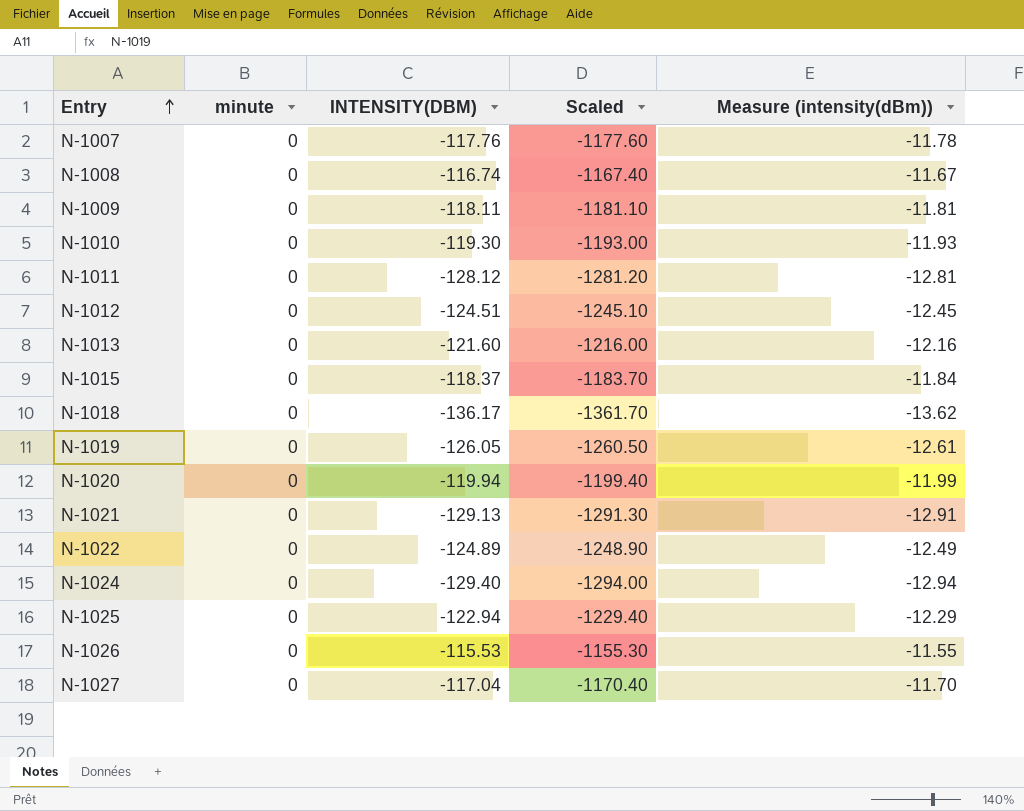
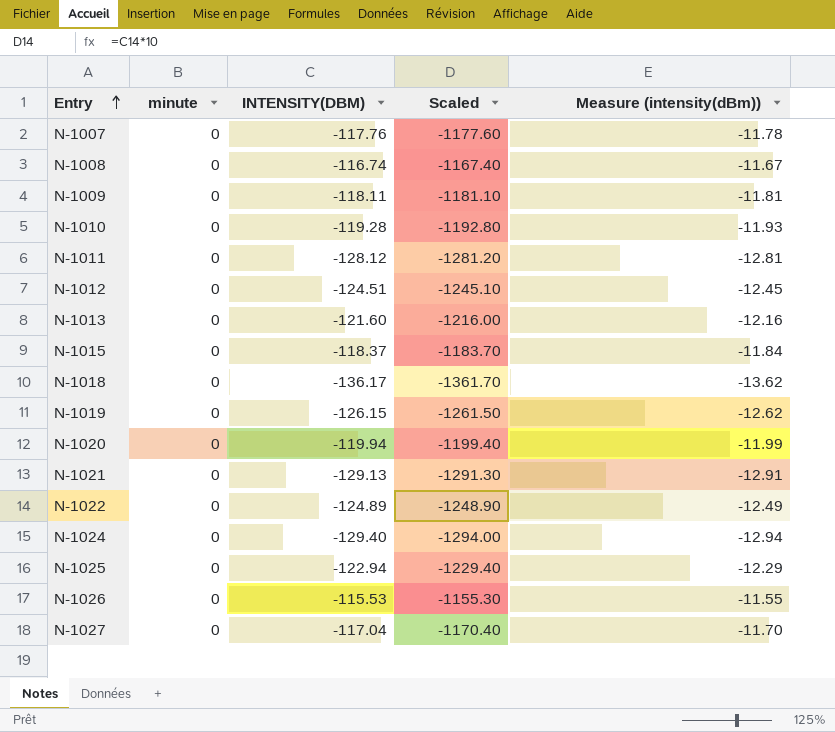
N-1010 | INTENSITY(DBM): -119.30 -> -119.28
N-1010 | Scaled: -1193.00 -> -1192.80
N-1019 | INTENSITY(DBM): -126.05 -> -126.15
N-1019 | Scaled: -1260.50 -> -1261.50
N-1019 | Measure (intensity(dBm)): -12.61 -> -12.62

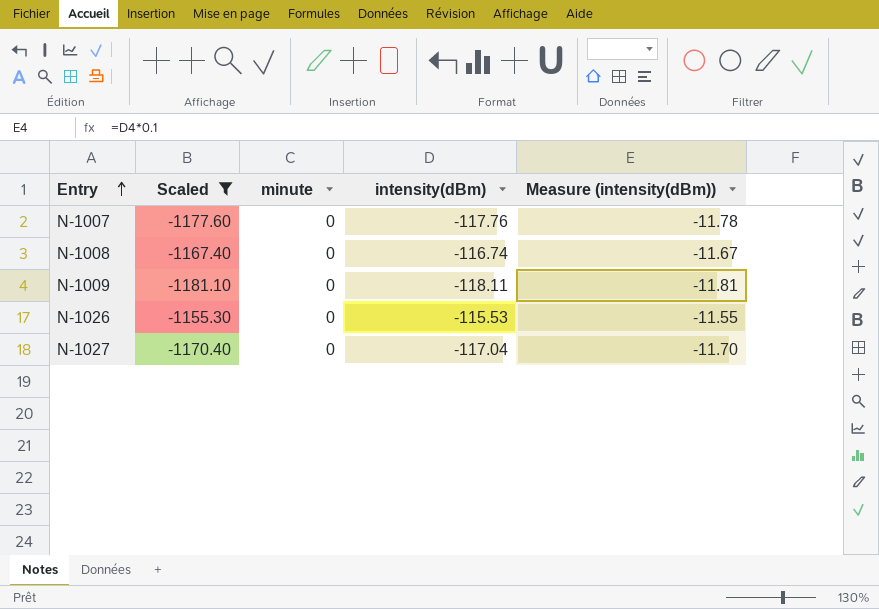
filter: none -> Scaled >= -1181.10
column Scaled | position: 4 -> 2
column name: INTENSITY(DBM) -> intensity(dBm)

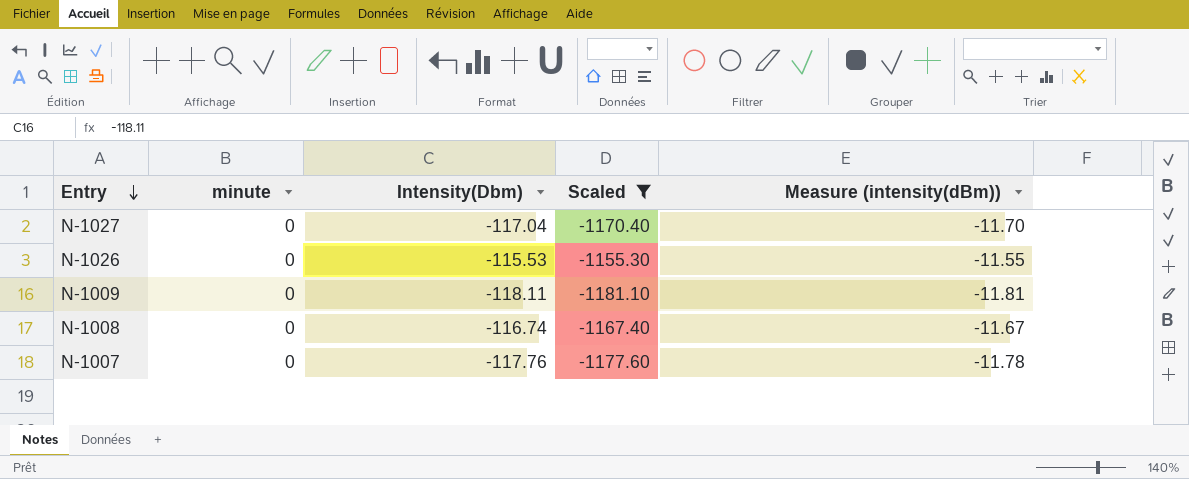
row order: Entry ascending -> Entry descending
column name: intensity(dBm) -> Intensity(Dbm)
column Scaled | position: 2 -> 4

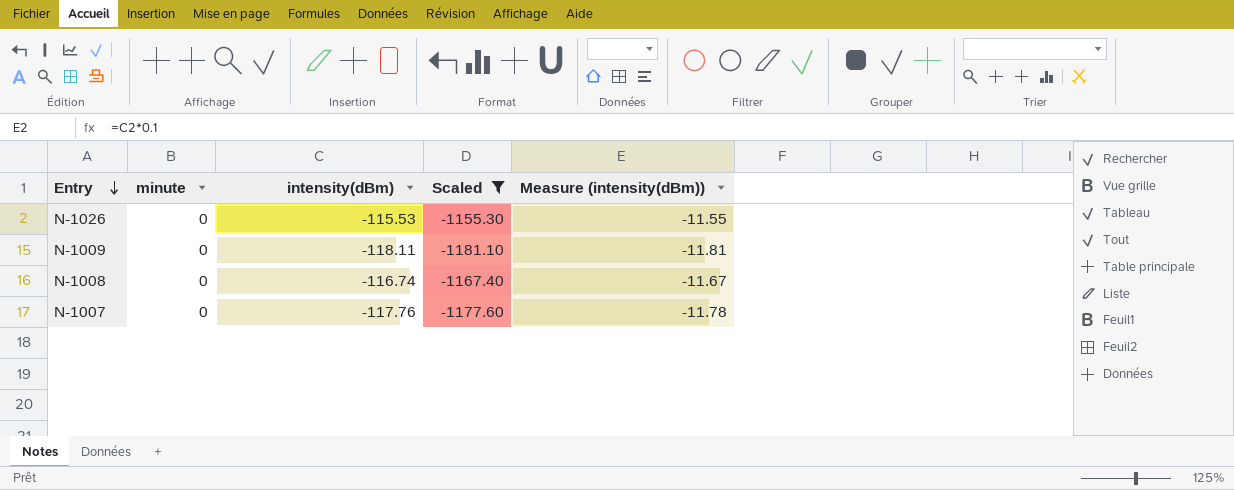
column name: Intensity(Dbm) -> intensity(dBm)
row N-1027: 0 | -117.04 | -1170.40 | -11.70 -> none

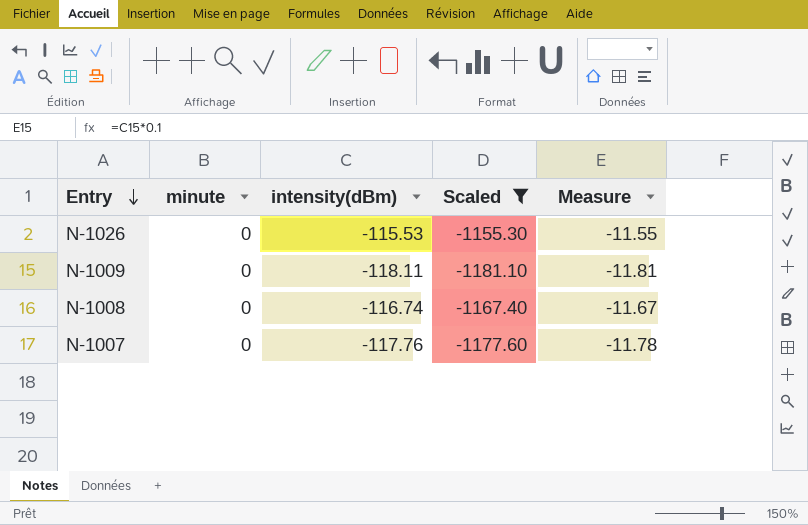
column name: Measure (intensity(dBm)) -> Measure

